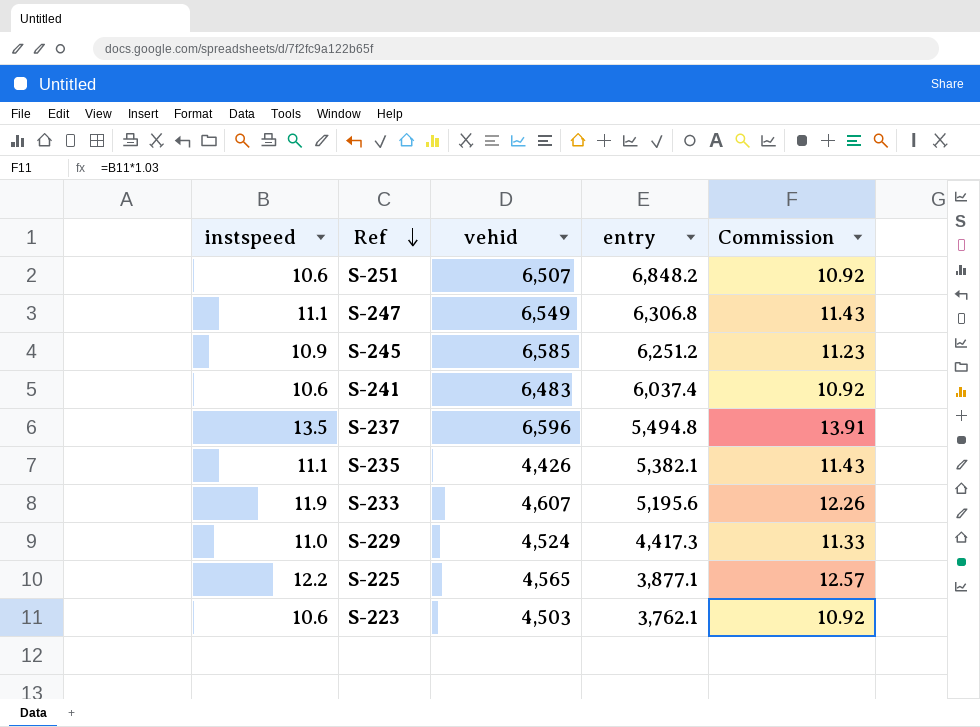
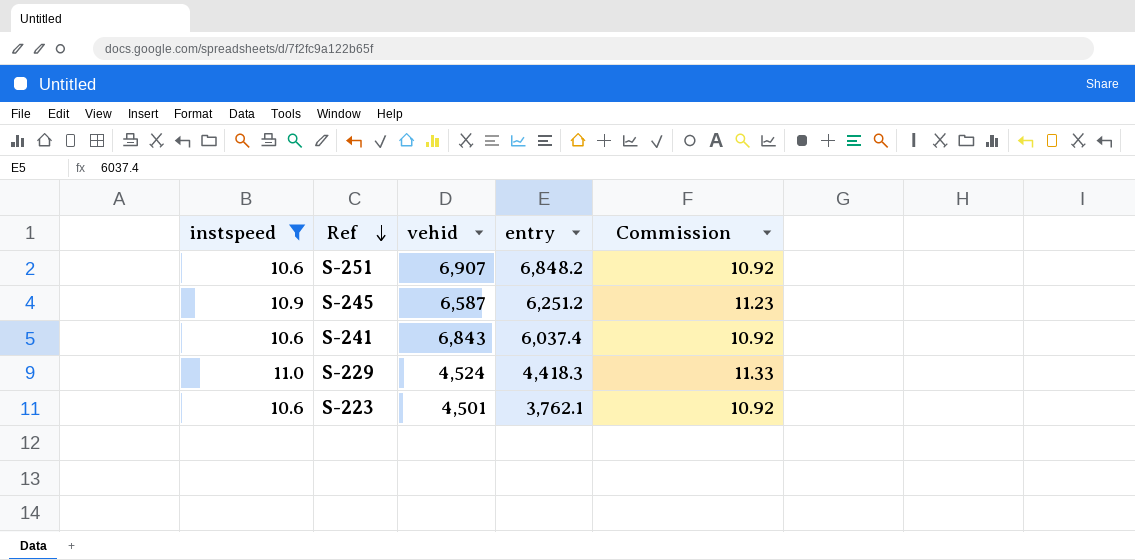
filter: none -> instspeed <= 11.0
S-251 | vehid: 6,507 -> 6,907
S-245 | vehid: 6,585 -> 6,587
S-241 | vehid: 6,483 -> 6,843
S-229 | entry: 4,417.3 -> 4,418.3
S-223 | vehid: 4,503 -> 4,501

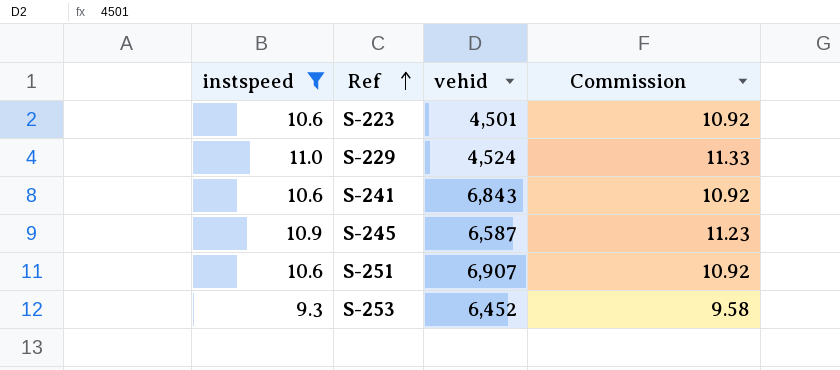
row order: Ref descending -> Ref ascending
column entry | position: 4 -> none
row S-253: none -> 9.3 | 6,452 | 9.58

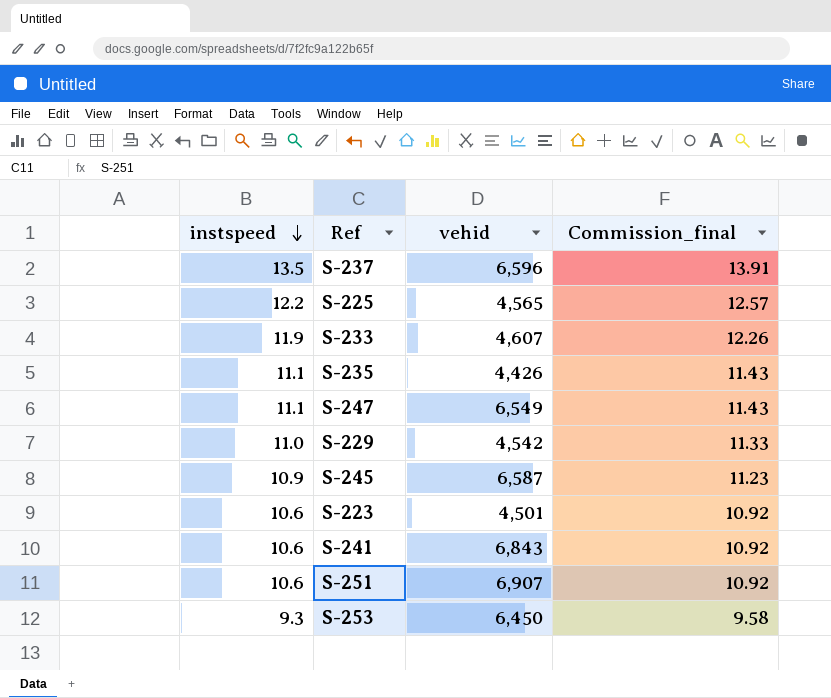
filter: instspeed <= 11.0 -> none
row order: Ref ascending -> instspeed descending
column name: Commission -> Commission_final
S-229 | vehid: 4,524 -> 4,542
S-253 | vehid: 6,452 -> 6,450

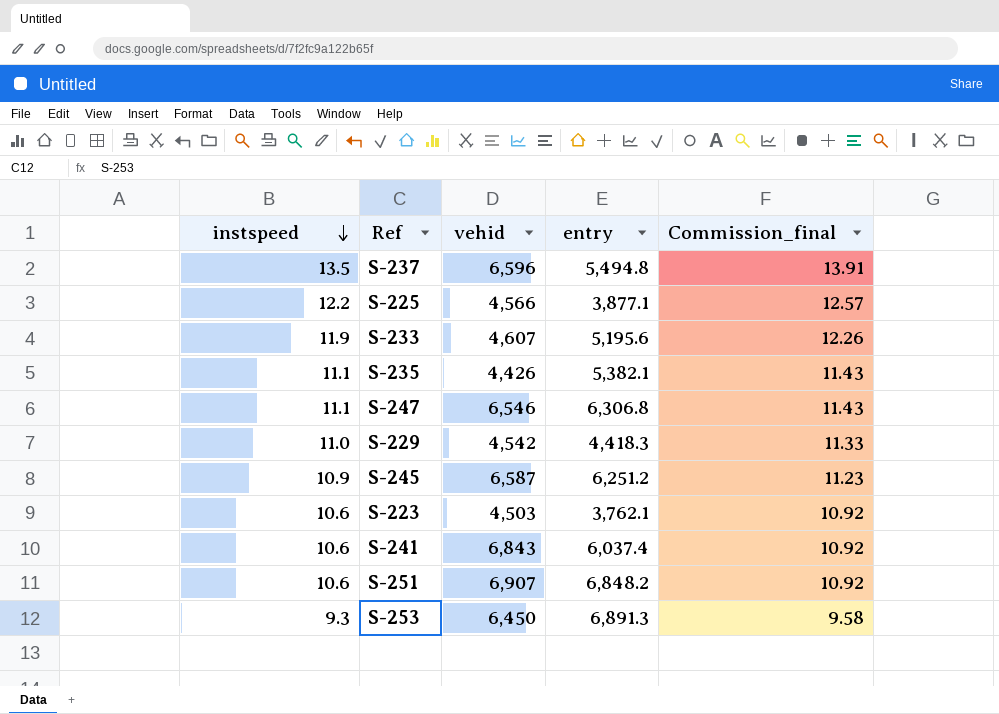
column entry | position: none -> 4
S-225 | vehid: 4,565 -> 4,566
S-247 | vehid: 6,549 -> 6,546
S-223 | vehid: 4,501 -> 4,503

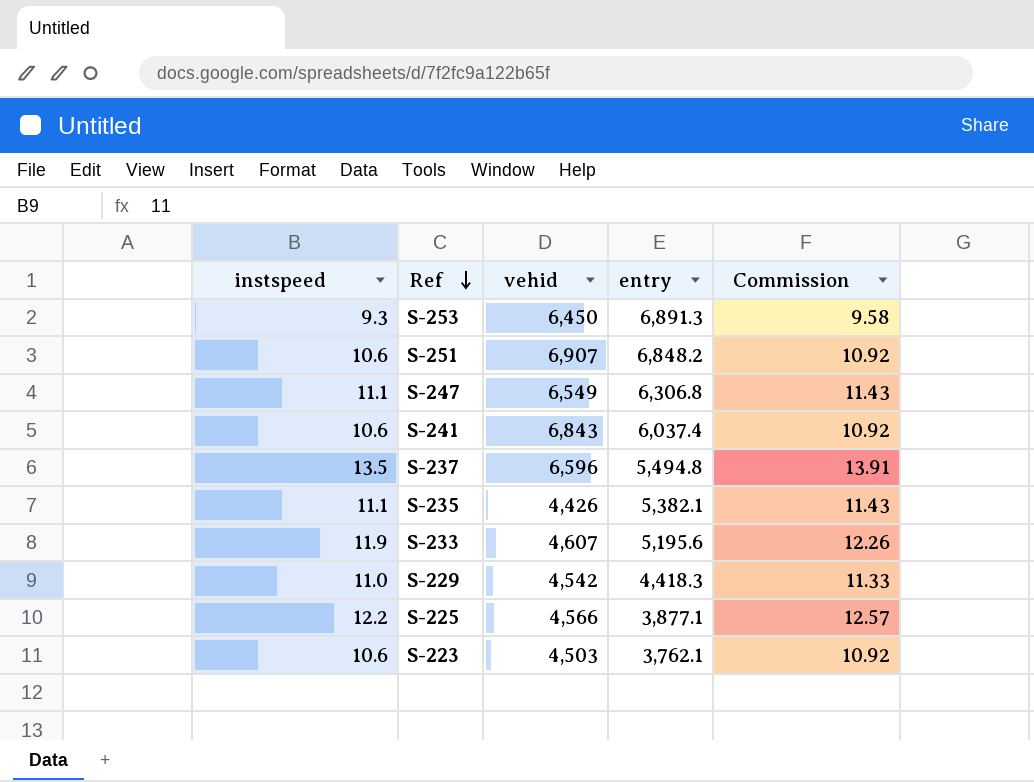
row order: instspeed descending -> Ref descending
column name: Commission_final -> Commission
row S-245: 10.9 | 6,587 | 6,251.2 | 11.23 -> none
S-247 | vehid: 6,546 -> 6,549

